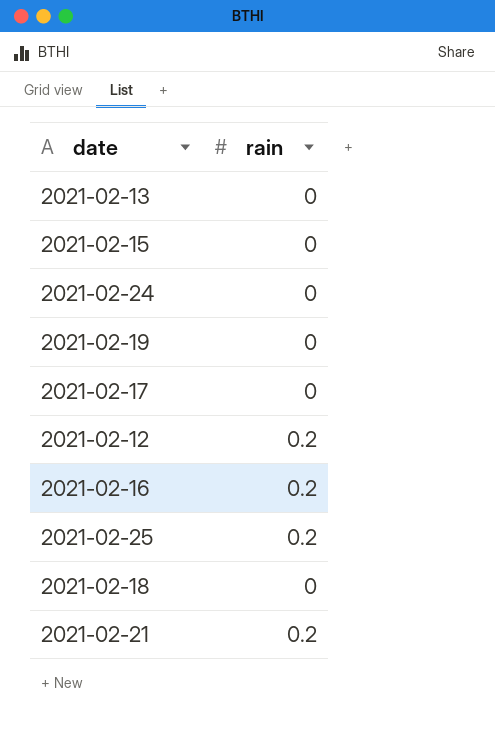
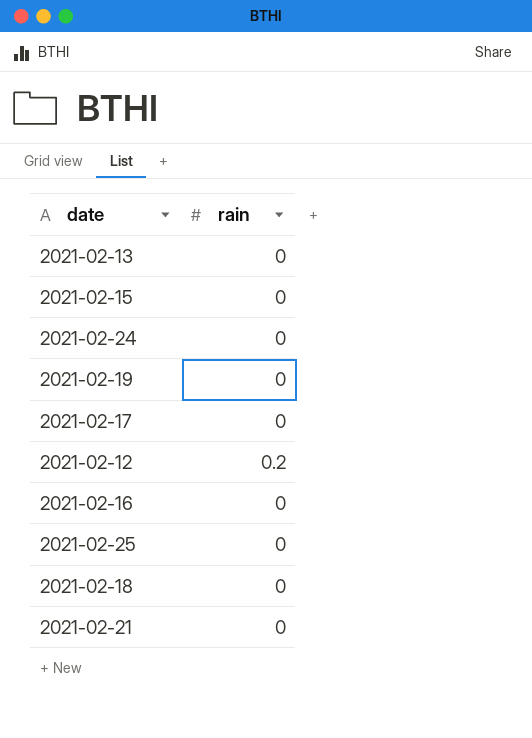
2021-02-16 | rain: 0.2 -> 0
2021-02-25 | rain: 0.2 -> 0
2021-02-21 | rain: 0.2 -> 0

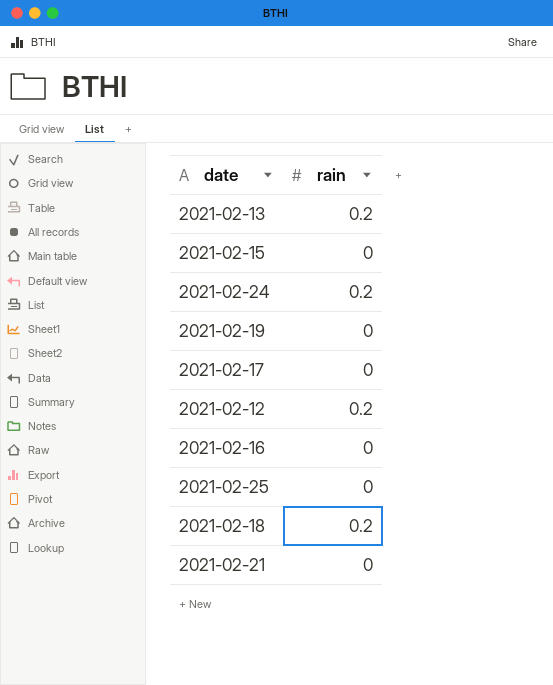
2021-02-13 | rain: 0 -> 0.2
2021-02-24 | rain: 0 -> 0.2
2021-02-18 | rain: 0 -> 0.2

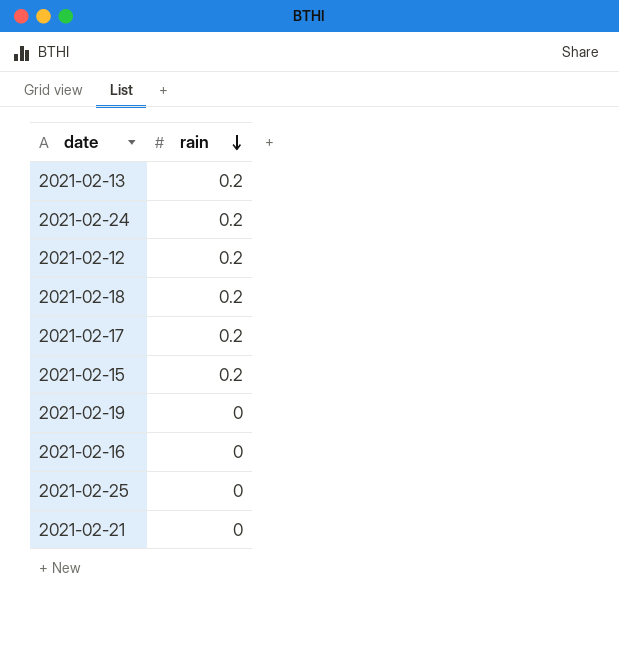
row order: none -> rain descending
2021-02-17 | rain: 0 -> 0.2
2021-02-15 | rain: 0 -> 0.2

